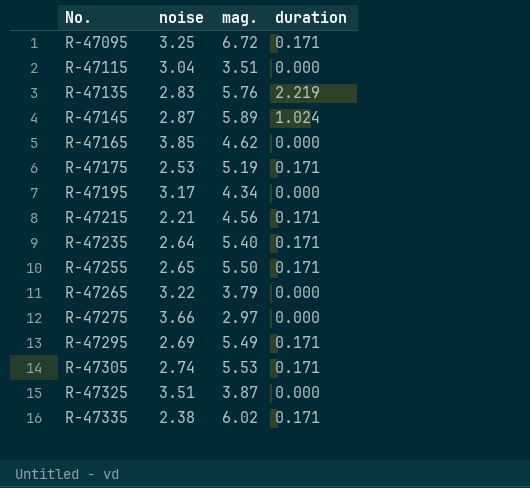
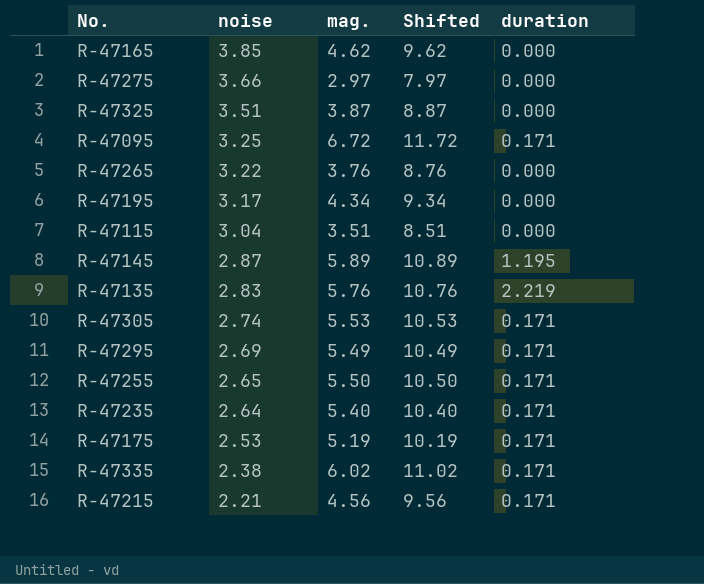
row order: No. ascending -> noise descending
column Shifted | formula: none -> [mag.] + 5
R-47265 | mag.: 3.79 -> 3.76
R-47145 | duration: 1.024 -> 1.195

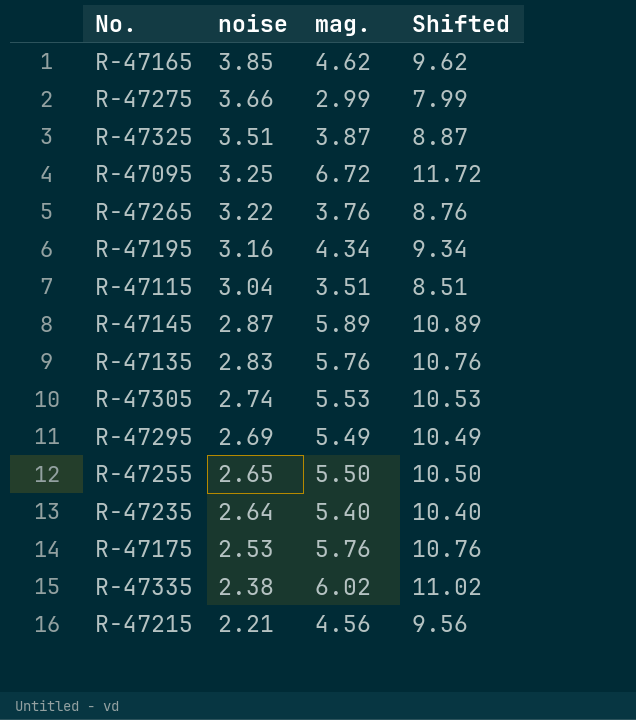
column duration | position: 5 -> none
R-47275 | mag.: 2.97 -> 2.99
R-47275 | Shifted: 7.97 -> 7.99
R-47195 | noise: 3.17 -> 3.16
R-47175 | mag.: 5.19 -> 5.76
R-47175 | Shifted: 10.19 -> 10.76

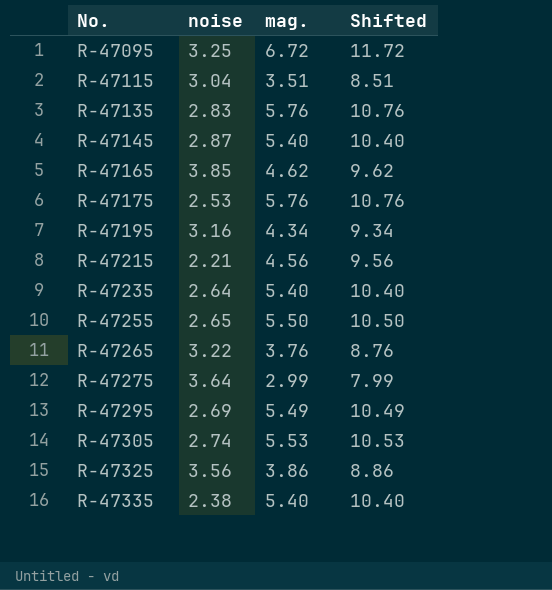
row order: noise descending -> No. ascending
R-47145 | mag.: 5.89 -> 5.40
R-47145 | Shifted: 10.89 -> 10.40
R-47275 | noise: 3.66 -> 3.64
R-47325 | noise: 3.51 -> 3.56
R-47325 | mag.: 3.87 -> 3.86
R-47325 | Shifted: 8.87 -> 8.86
R-47335 | mag.: 6.02 -> 5.40
R-47335 | Shifted: 11.02 -> 10.40

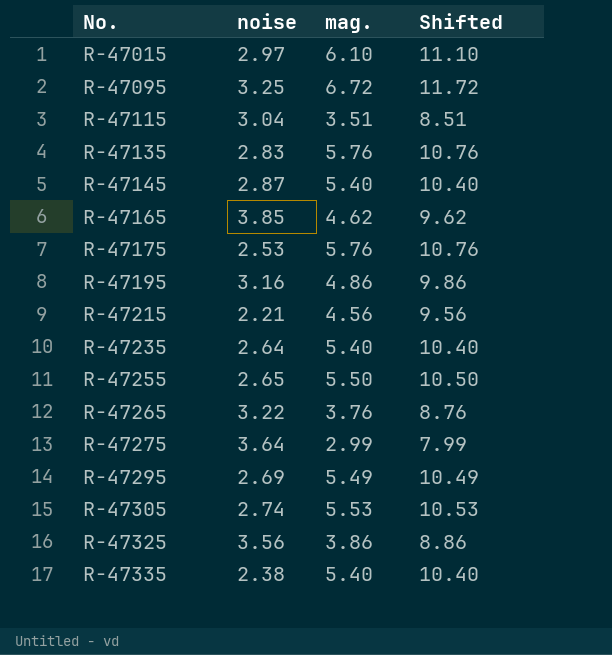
row R-47015: none -> 2.97 | 6.10 | 11.10
R-47195 | mag.: 4.34 -> 4.86
R-47195 | Shifted: 9.34 -> 9.86

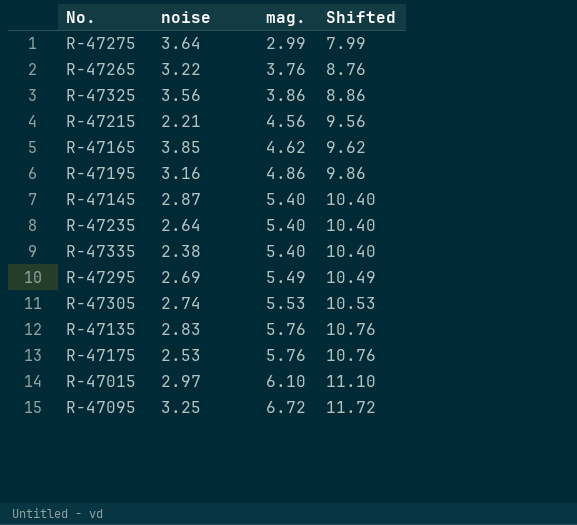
row order: No. ascending -> mag. ascending
row R-47115: 3.04 | 3.51 | 8.51 -> none
row R-47255: 2.65 | 5.50 | 10.50 -> none

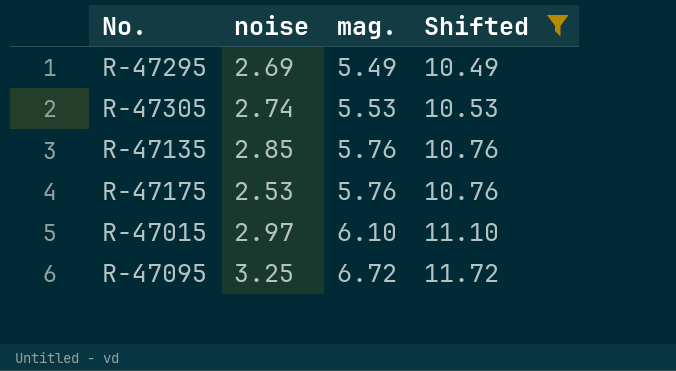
filter: none -> Shifted >= 10.49
R-47135 | noise: 2.83 -> 2.85

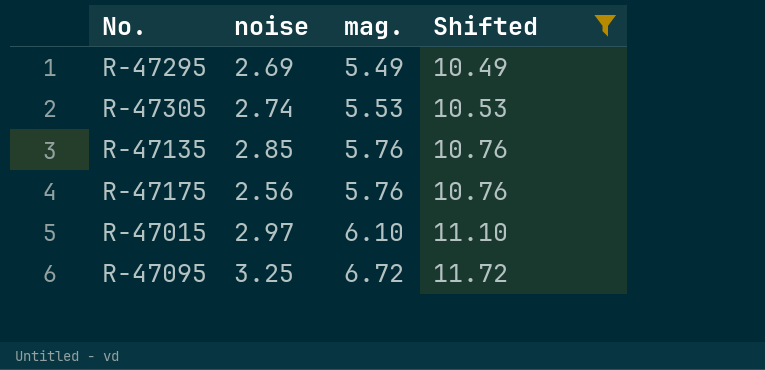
R-47175 | noise: 2.53 -> 2.56

